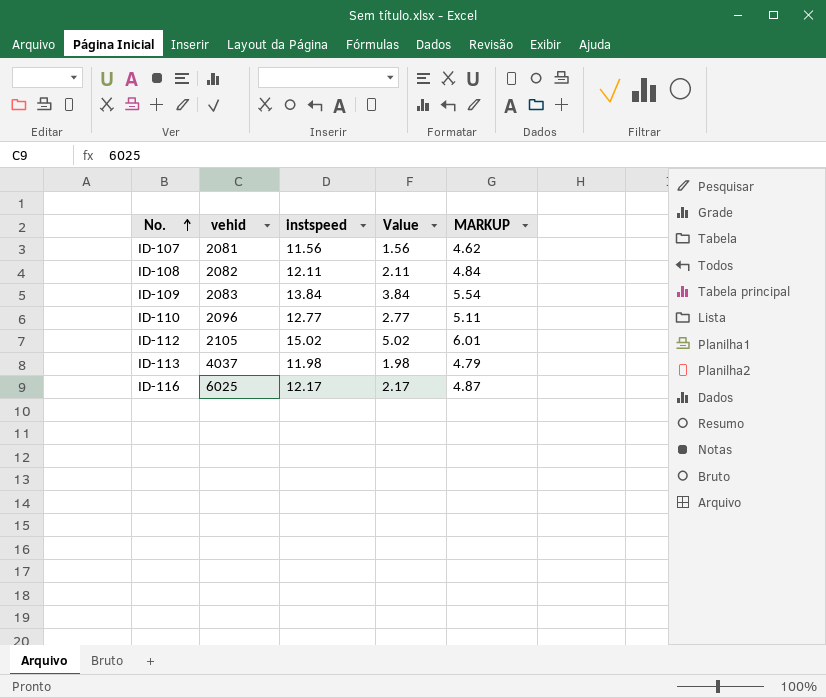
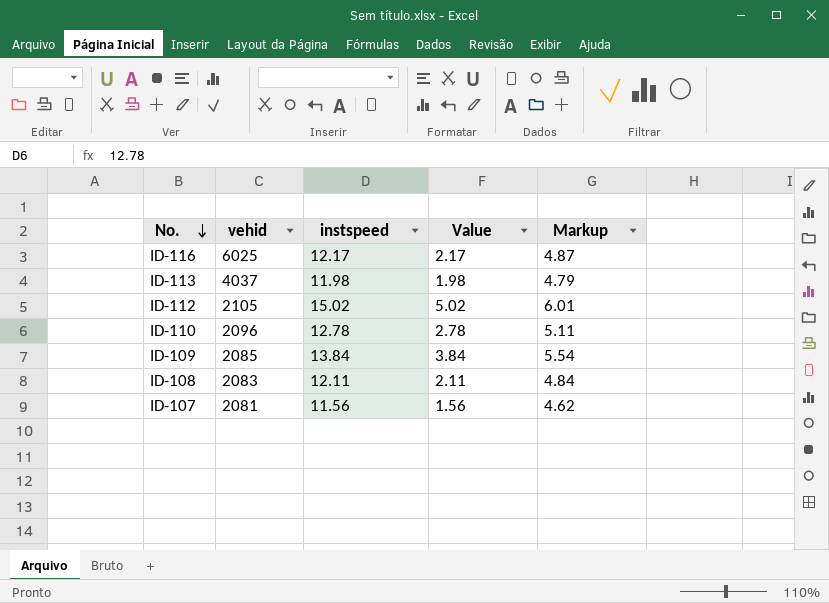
row order: No. ascending -> No. descending
column name: MARKUP -> Markup
ID-110 | instspeed: 12.77 -> 12.78
ID-110 | Value: 2.77 -> 2.78
ID-109 | vehid: 2083 -> 2085
ID-108 | vehid: 2082 -> 2083

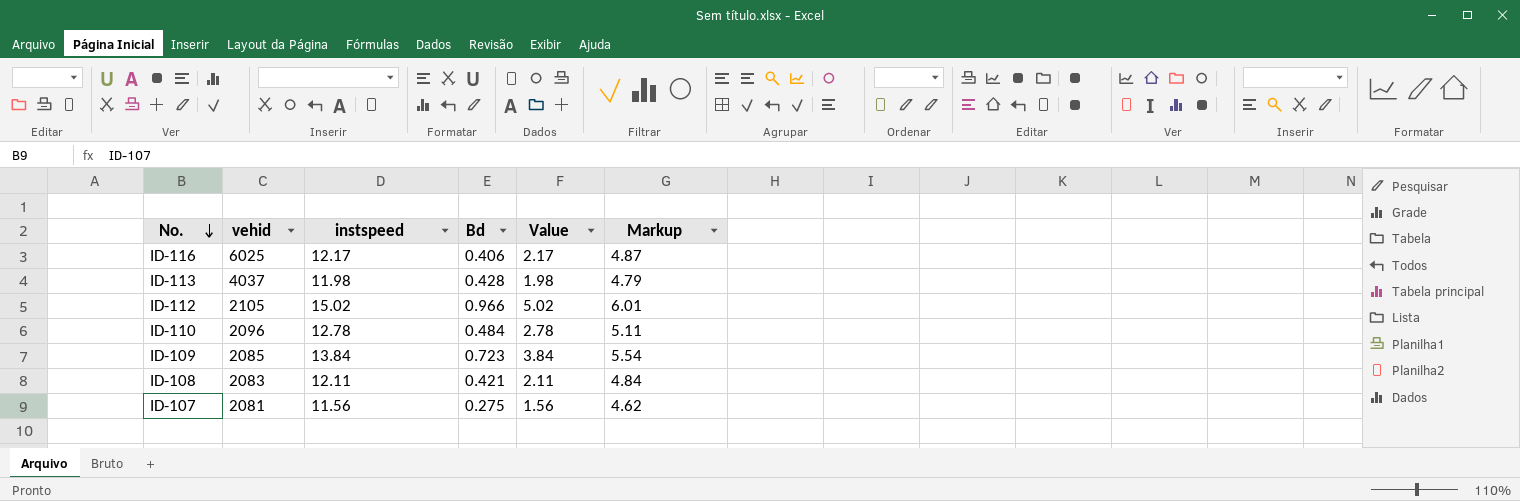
column Bd | position: none -> 4

